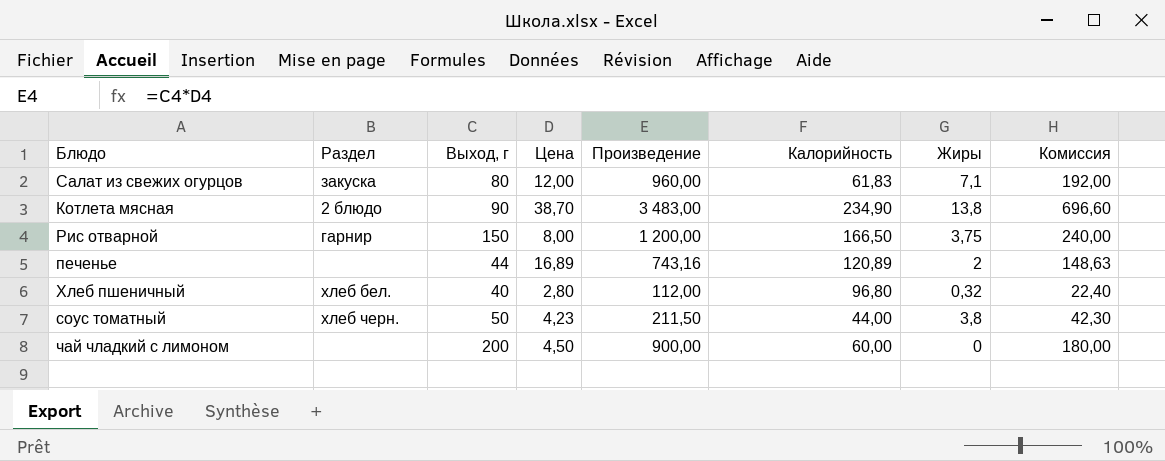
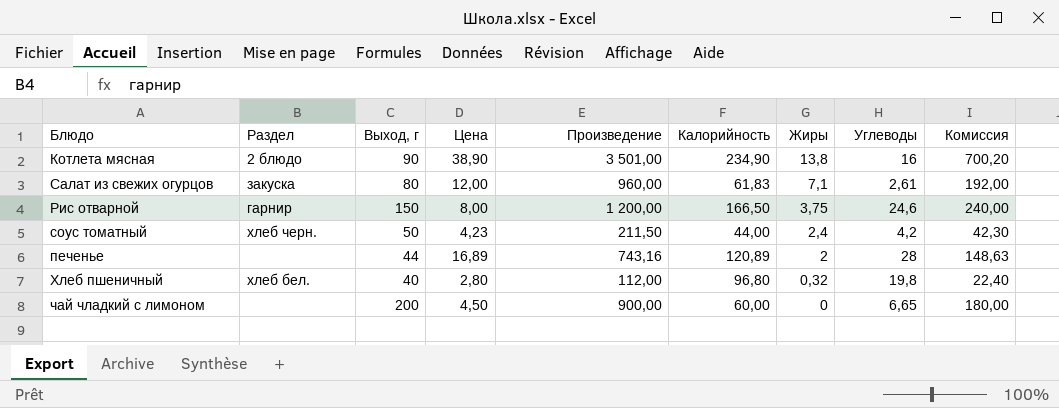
row order: none -> Жиры descending
column Углеводы | position: none -> 8
Котлета мясная | Цена: 38,70 -> 38,90
Котлета мясная | Произведение: 3 483,00 -> 3 501,00
Котлета мясная | Комиссия: 696,60 -> 700,20
соус томатный | Жиры: 3,8 -> 2,4

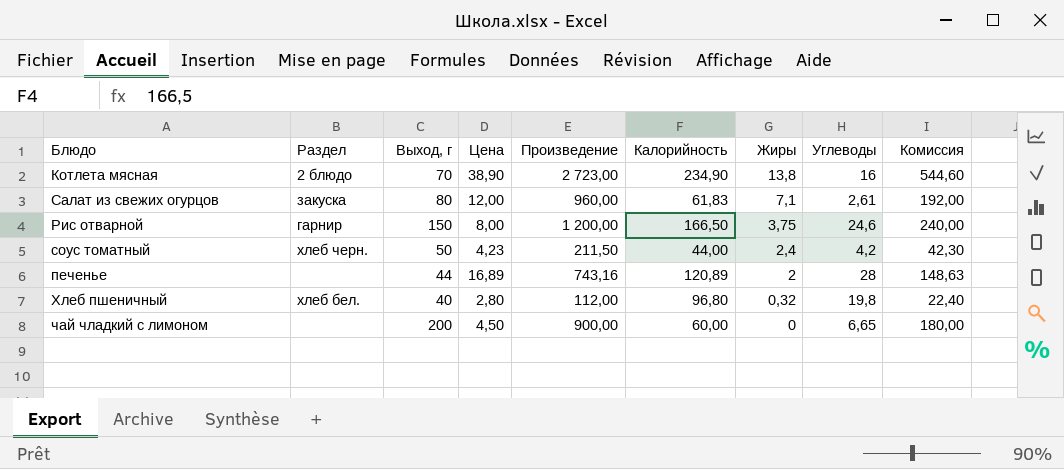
Котлета мясная | Выход, г: 90 -> 70
Котлета мясная | Произведение: 3 501,00 -> 2 723,00
Котлета мясная | Комиссия: 700,20 -> 544,60

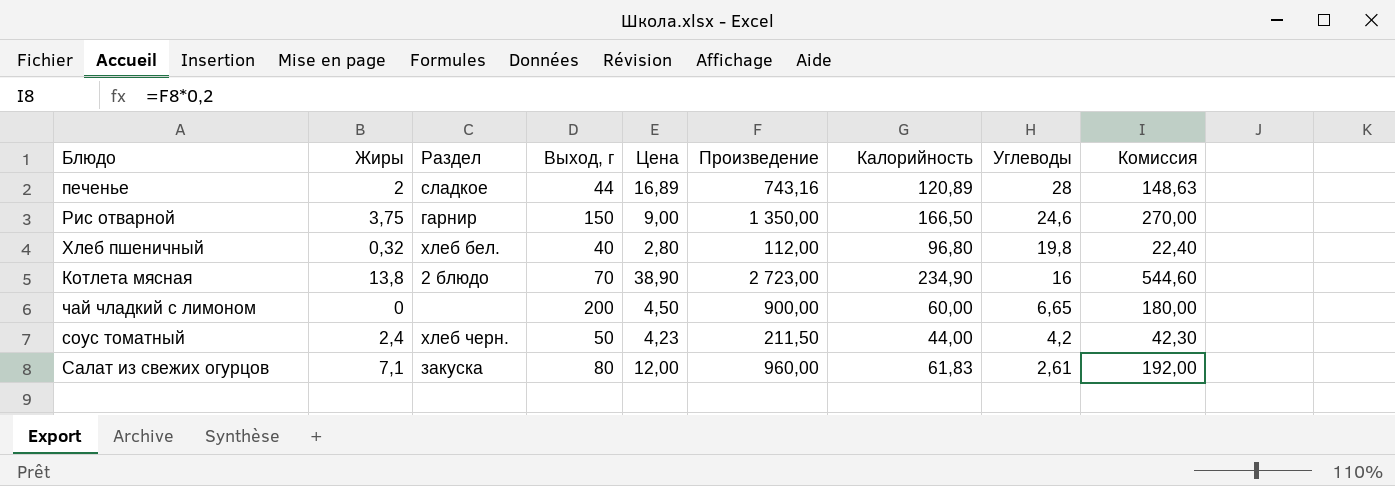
row order: Жиры descending -> Углеводы descending
column Жиры | position: 7 -> 2
печенье | Раздел: none -> сладкое
Рис отварной | Цена: 8,00 -> 9,00
Рис отварной | Произведение: 1 200,00 -> 1 350,00
Рис отварной | Комиссия: 240,00 -> 270,00

